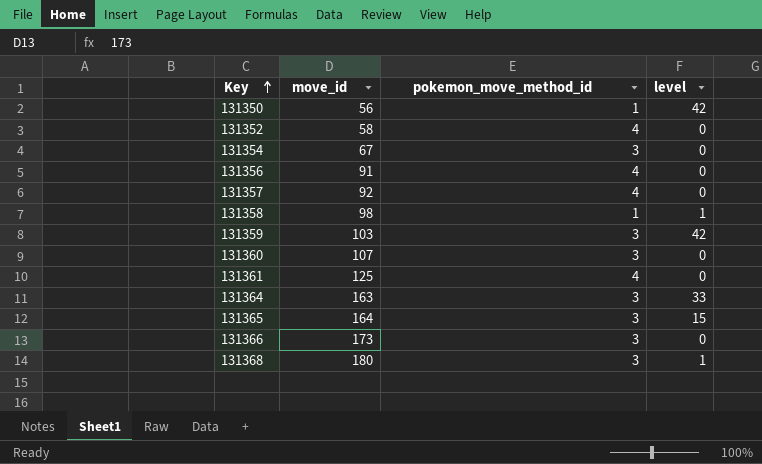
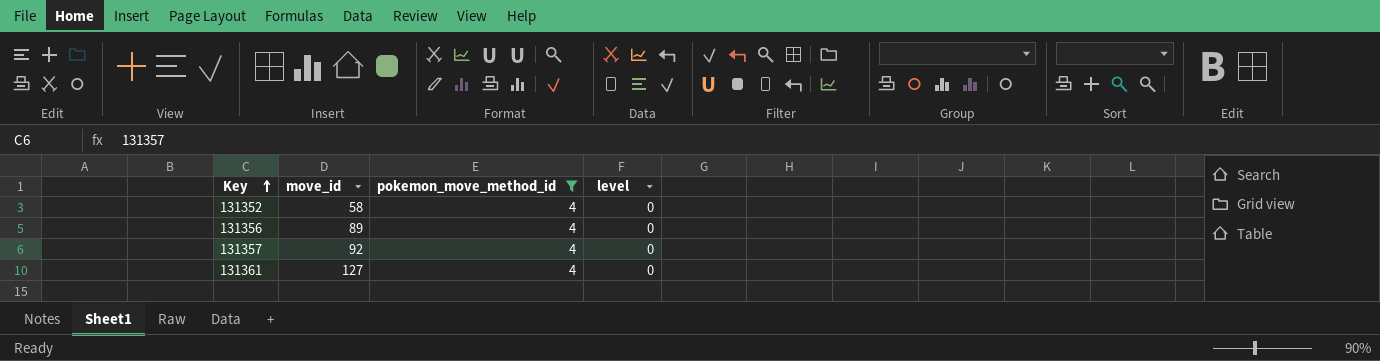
filter: none -> pokemon_move_method_id = 4
131356 | move_id: 91 -> 89
131361 | move_id: 125 -> 127

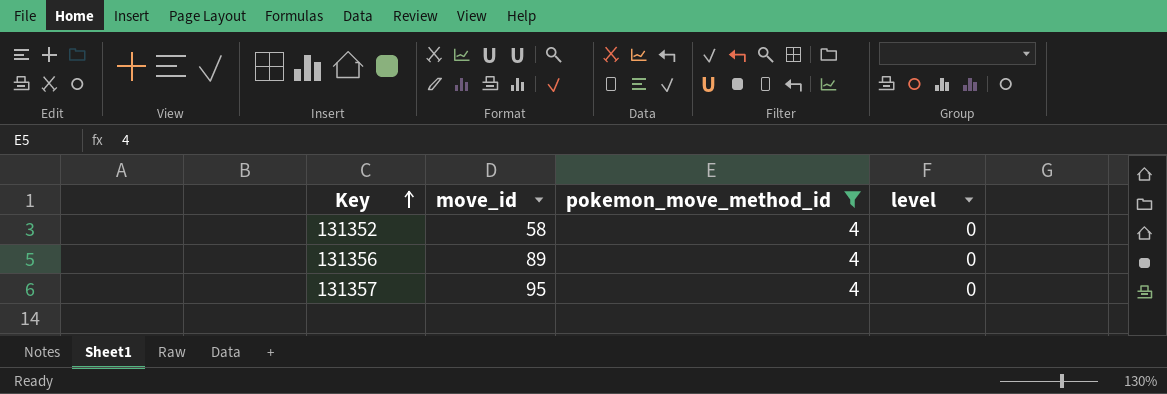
row 131361: 127 | 4 | 0 -> none
131357 | move_id: 92 -> 95

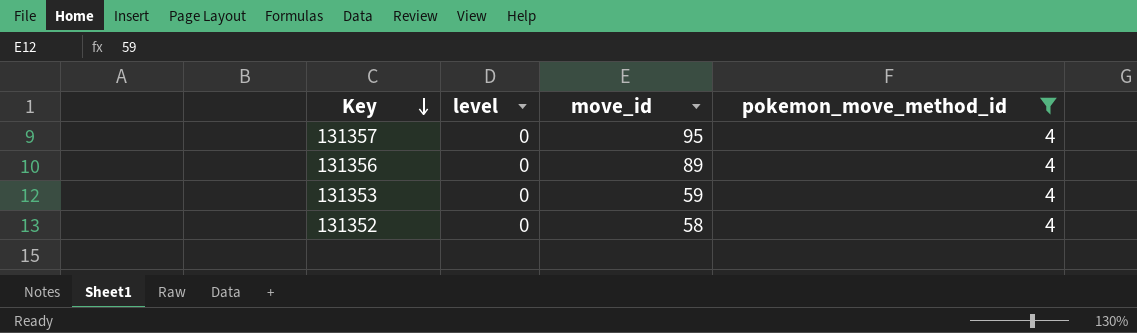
row order: Key ascending -> Key descending
column level | position: 4 -> 2
row 131353: none -> 0 | 59 | 4

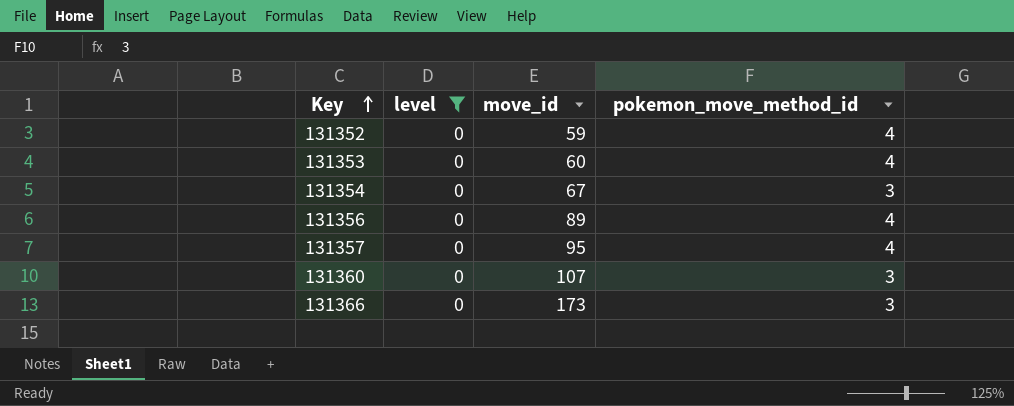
filter: pokemon_move_method_id = 4 -> level = 0
row order: Key descending -> Key ascending
131352 | move_id: 58 -> 59
131353 | move_id: 59 -> 60

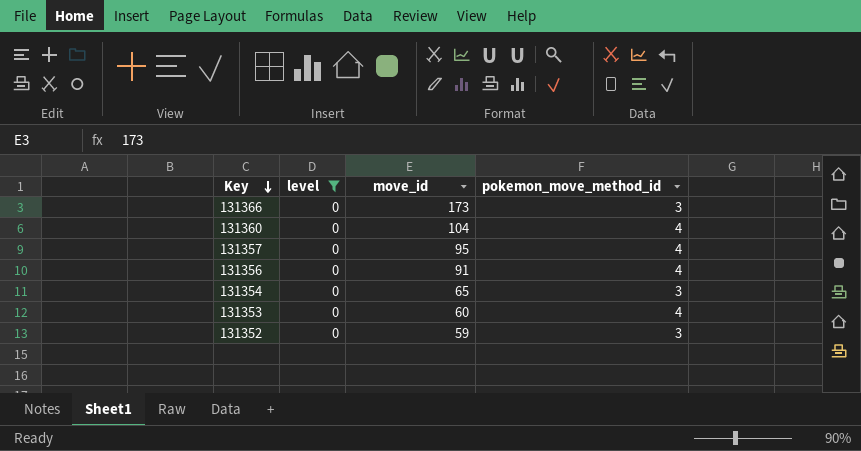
row order: Key ascending -> Key descending
131360 | move_id: 107 -> 104
131360 | pokemon_move_method_id: 3 -> 4
131356 | move_id: 89 -> 91
131354 | move_id: 67 -> 65
131352 | pokemon_move_method_id: 4 -> 3

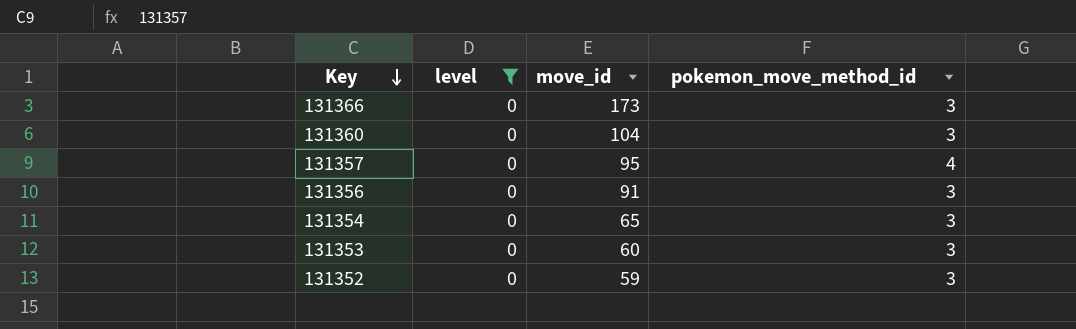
131360 | pokemon_move_method_id: 4 -> 3
131356 | pokemon_move_method_id: 4 -> 3
131353 | pokemon_move_method_id: 4 -> 3

